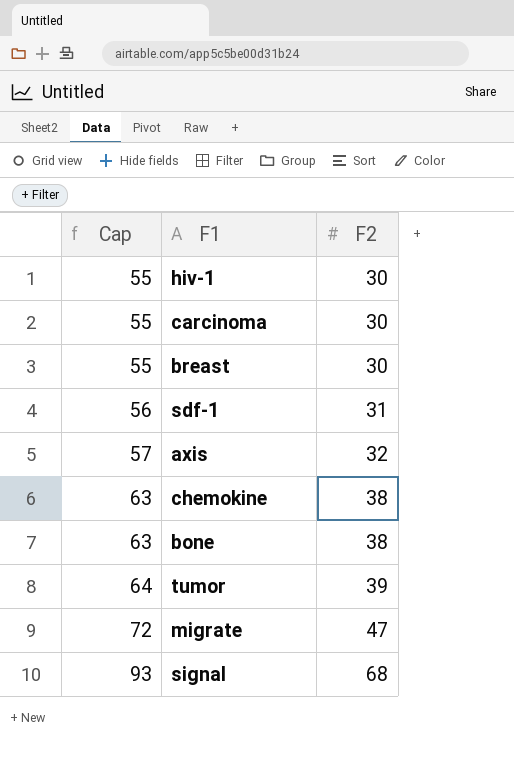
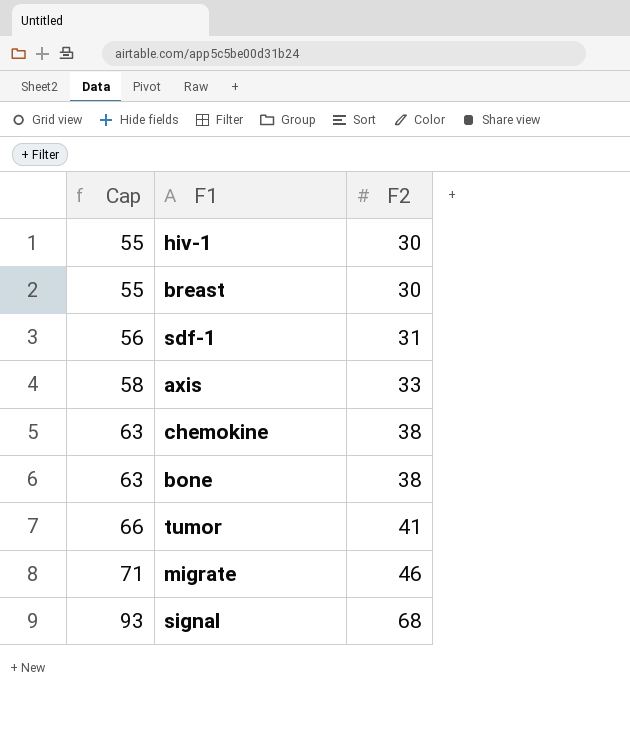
row carcinoma: 55 | 30 -> none
axis | Cap: 57 -> 58
axis | F2: 32 -> 33
tumor | Cap: 64 -> 66
tumor | F2: 39 -> 41
migrate | Cap: 72 -> 71
migrate | F2: 47 -> 46

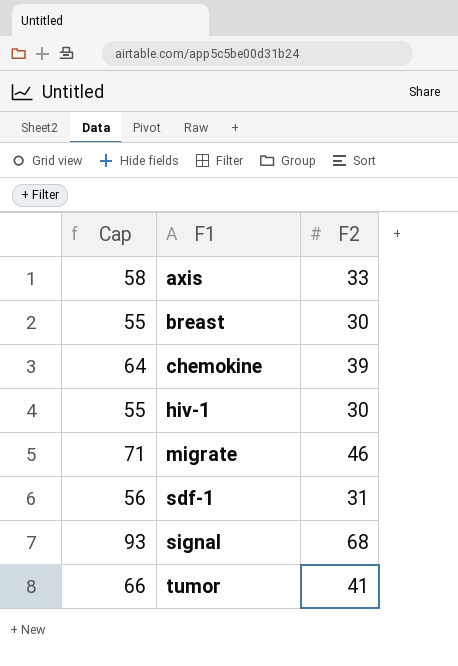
row order: Cap ascending -> F1 ascending
row bone: 63 | 38 -> none
chemokine | Cap: 63 -> 64
chemokine | F2: 38 -> 39

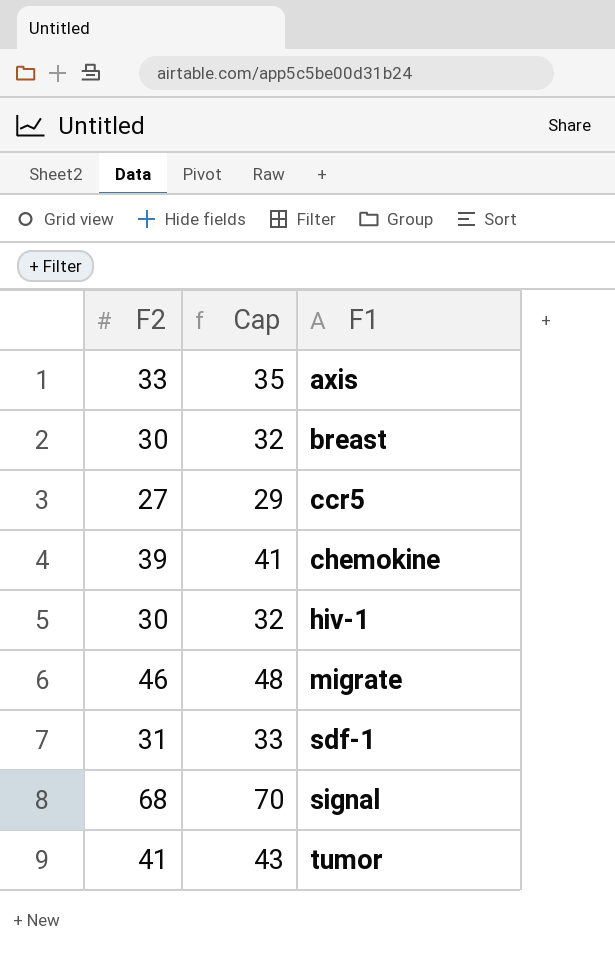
column F2 | position: 3 -> 1
column Cap | formula: [F2] + 25 -> [F2] + 2
row ccr5: none -> 27 | 29

